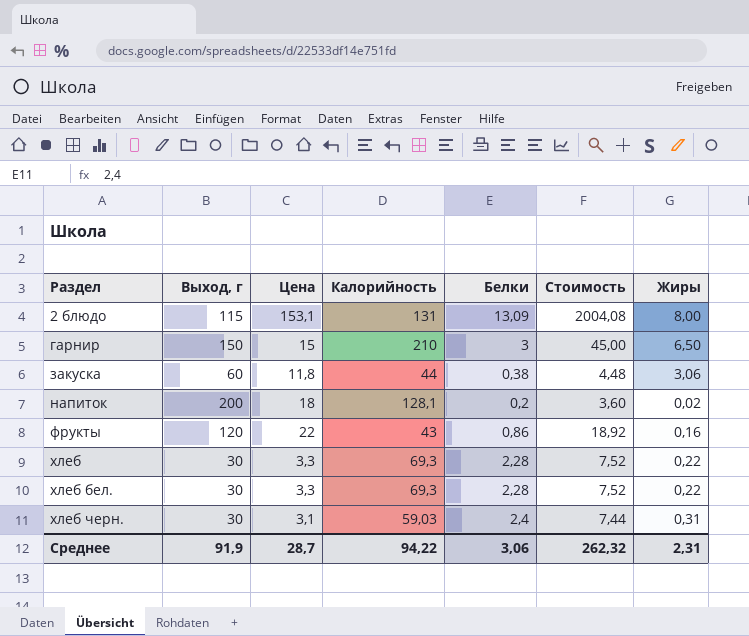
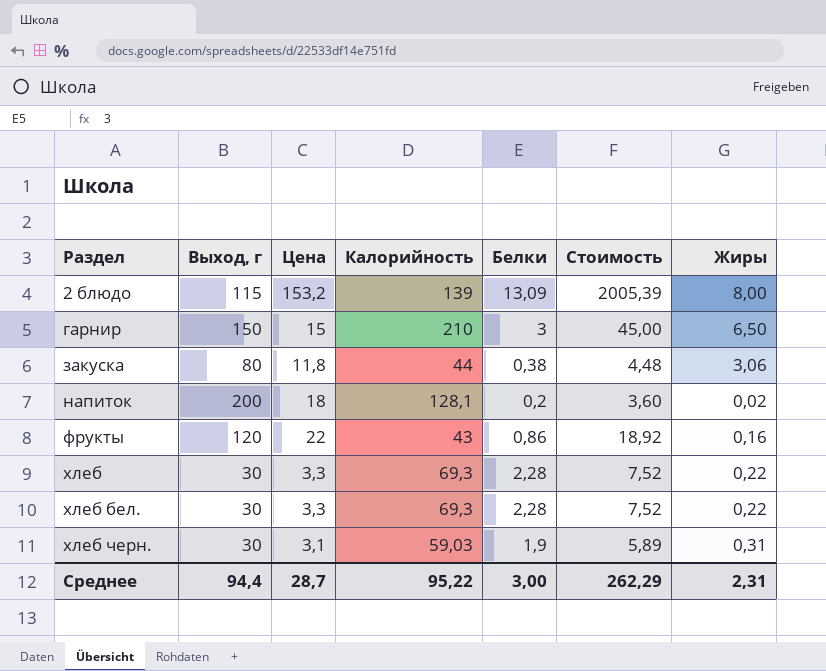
2 блюдо | Цена: 153,1 -> 153,2
2 блюдо | Калорийность: 131 -> 139
2 блюдо | Стоимость: 2004,08 -> 2005,39
закуска | Выход, г: 60 -> 80
хлеб черн. | Белки: 2,4 -> 1,9
хлеб черн. | Стоимость: 7,44 -> 5,89
Среднее | Выход, г: 91,9 -> 94,4
Среднее | Калорийность: 94,22 -> 95,22
Среднее | Белки: 3,06 -> 3,00
Среднее | Стоимость: 262,32 -> 262,29

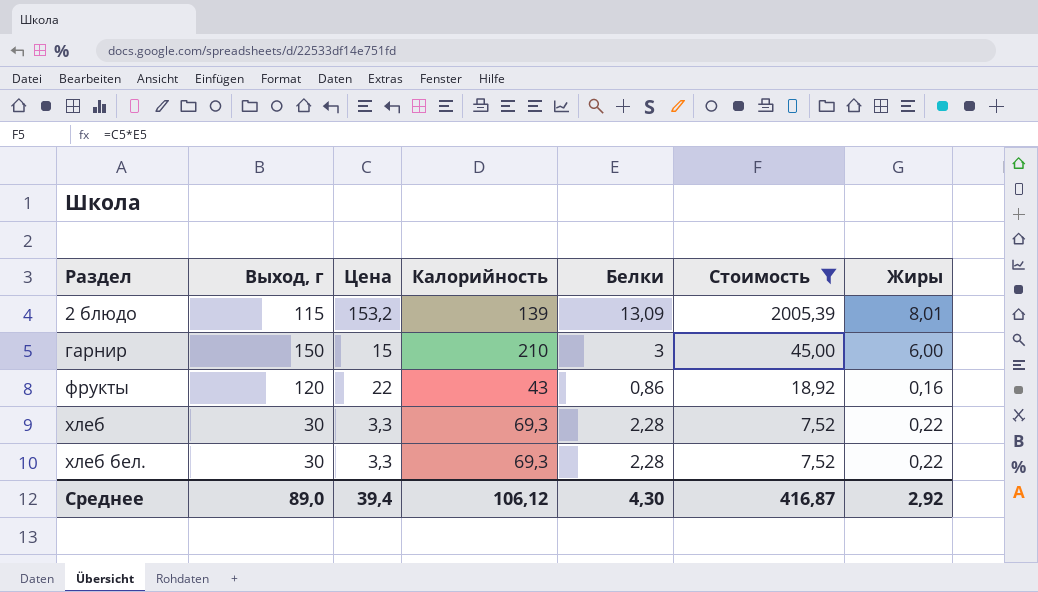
filter: none -> Стоимость >= 7,52
2 блюдо | Жиры: 8,00 -> 8,01
гарнир | Жиры: 6,50 -> 6,00
Среднее | Выход, г: 94,4 -> 89,0
Среднее | Цена: 28,7 -> 39,4
Среднее | Калорийность: 95,22 -> 106,12
Среднее | Белки: 3,00 -> 4,30
Среднее | Стоимость: 262,29 -> 416,87
Среднее | Жиры: 2,31 -> 2,92

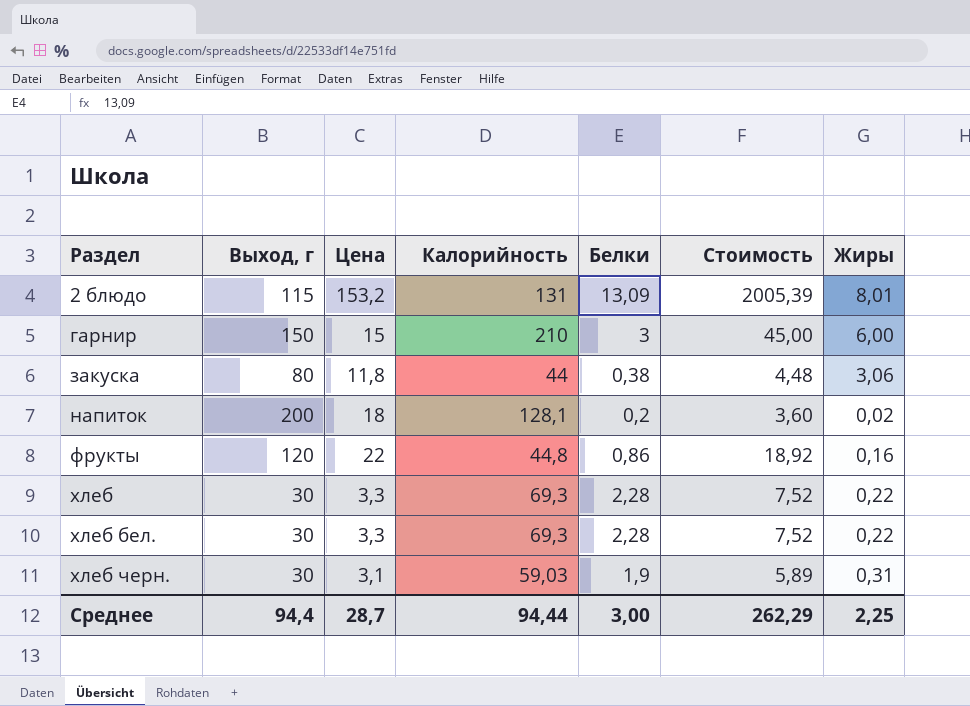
filter: Стоимость >= 7,52 -> none
2 блюдо | Калорийность: 139 -> 131
фрукты | Калорийность: 43 -> 44,8
Среднее | Выход, г: 89,0 -> 94,4
Среднее | Цена: 39,4 -> 28,7
Среднее | Калорийность: 106,12 -> 94,44
Среднее | Белки: 4,30 -> 3,00
Среднее | Стоимость: 416,87 -> 262,29
Среднее | Жиры: 2,92 -> 2,25

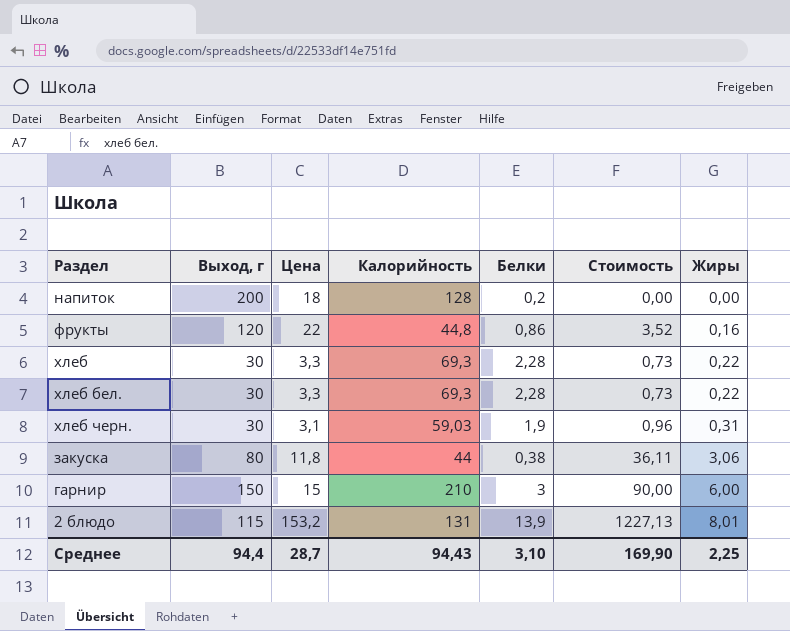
row order: Раздел ascending -> Жиры ascending
column Стоимость | formula: [Цена] * [Белки] -> [Цена] * [Жиры]
напиток | Калорийность: 128,1 -> 128
напиток | Жиры: 0,02 -> 0,00
2 блюдо | Белки: 13,09 -> 13,9
Среднее | Калорийность: 94,44 -> 94,43
Среднее | Белки: 3,00 -> 3,10
Среднее | Стоимость: 262,29 -> 169,90

